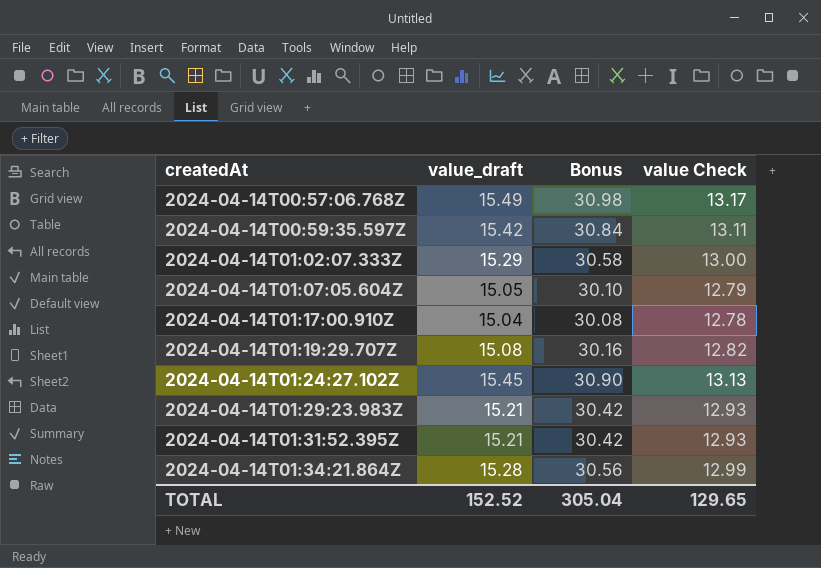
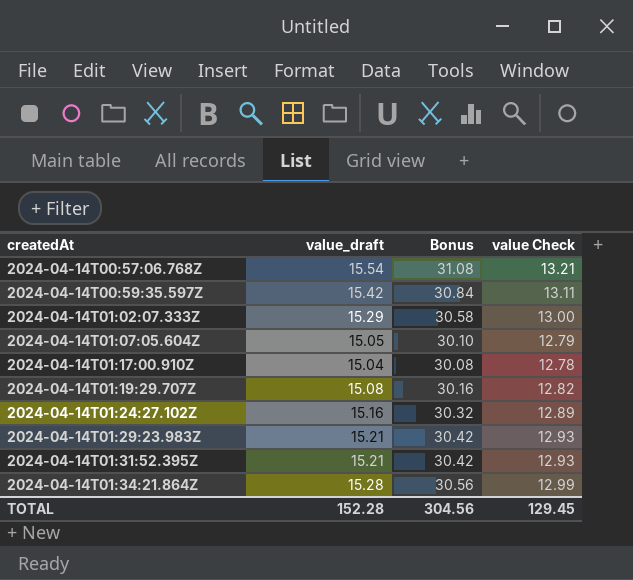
2024-04-14T00:57:06.768Z | value_draft: 15.49 -> 15.54
2024-04-14T00:57:06.768Z | Bonus: 30.98 -> 31.08
2024-04-14T00:57:06.768Z | value Check: 13.17 -> 13.21
2024-04-14T01:24:27.102Z | value_draft: 15.45 -> 15.16
2024-04-14T01:24:27.102Z | Bonus: 30.90 -> 30.32
2024-04-14T01:24:27.102Z | value Check: 13.13 -> 12.89
TOTAL | value_draft: 152.52 -> 152.28
TOTAL | Bonus: 305.04 -> 304.56
TOTAL | value Check: 129.65 -> 129.45

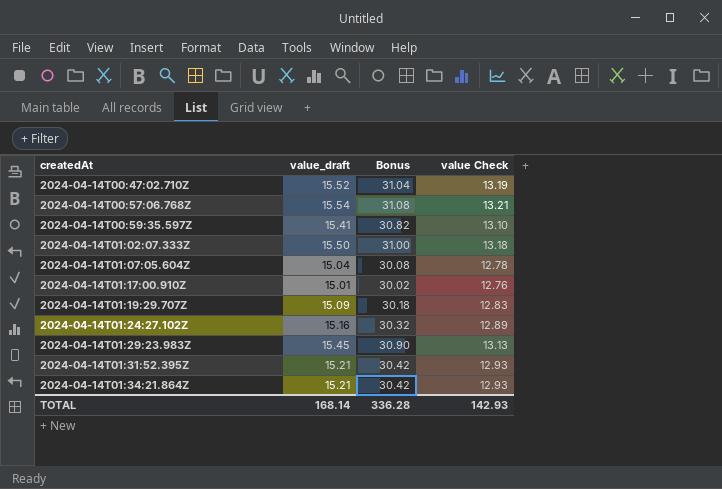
row 2024-04-14T00:47:02.710Z: none -> 15.52 | 31.04 | 13.19
2024-04-14T00:59:35.597Z | value_draft: 15.42 -> 15.41
2024-04-14T00:59:35.597Z | Bonus: 30.84 -> 30.82
2024-04-14T00:59:35.597Z | value Check: 13.11 -> 13.10
2024-04-14T01:02:07.333Z | value_draft: 15.29 -> 15.50
2024-04-14T01:02:07.333Z | Bonus: 30.58 -> 31.00
2024-04-14T01:02:07.333Z | value Check: 13.00 -> 13.18
2024-04-14T01:07:05.604Z | value_draft: 15.05 -> 15.04
2024-04-14T01:07:05.604Z | Bonus: 30.10 -> 30.08
2024-04-14T01:07:05.604Z | value Check: 12.79 -> 12.78
2024-04-14T01:17:00.910Z | value_draft: 15.04 -> 15.01
2024-04-14T01:17:00.910Z | Bonus: 30.08 -> 30.02
2024-04-14T01:17:00.910Z | value Check: 12.78 -> 12.76
2024-04-14T01:19:29.707Z | value_draft: 15.08 -> 15.09
2024-04-14T01:19:29.707Z | Bonus: 30.16 -> 30.18
2024-04-14T01:19:29.707Z | value Check: 12.82 -> 12.83
2024-04-14T01:29:23.983Z | value_draft: 15.21 -> 15.45
2024-04-14T01:29:23.983Z | Bonus: 30.42 -> 30.90
2024-04-14T01:29:23.983Z | value Check: 12.93 -> 13.13
2024-04-14T01:34:21.864Z | value_draft: 15.28 -> 15.21
2024-04-14T01:34:21.864Z | Bonus: 30.56 -> 30.42
2024-04-14T01:34:21.864Z | value Check: 12.99 -> 12.93
TOTAL | value_draft: 152.28 -> 168.14
TOTAL | Bonus: 304.56 -> 336.28
TOTAL | value Check: 129.45 -> 142.93

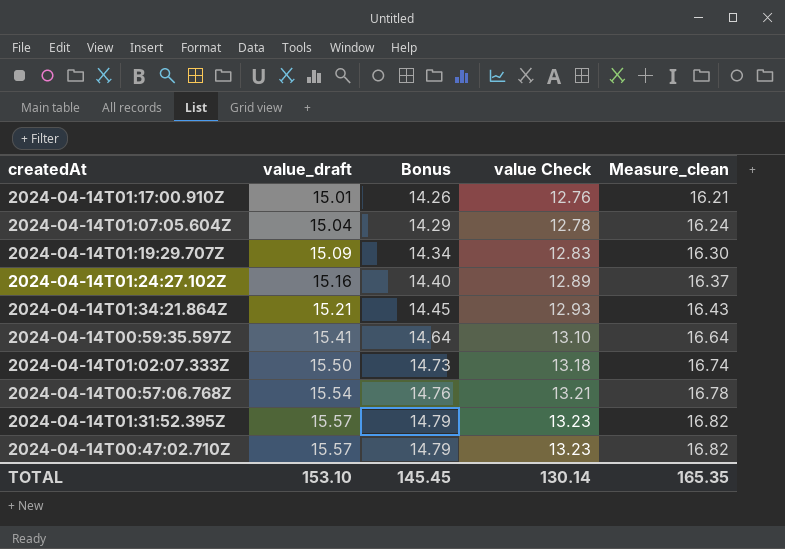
row order: createdAt ascending -> value_draft ascending
column Bonus | formula: [value_draft] * 2 -> [value_draft] * 0.95
column Measure_clean | formula: none -> [value_draft] * 1.08
row 2024-04-14T01:29:23.983Z: 15.45 | 30.90 | 13.13 -> none
2024-04-14T01:31:52.395Z | value_draft: 15.21 -> 15.57
2024-04-14T01:31:52.395Z | value Check: 12.93 -> 13.23
2024-04-14T00:47:02.710Z | value_draft: 15.52 -> 15.57
2024-04-14T00:47:02.710Z | value Check: 13.19 -> 13.23
TOTAL | value_draft: 168.14 -> 153.10
TOTAL | Bonus: 336.28 -> 145.45
TOTAL | value Check: 142.93 -> 130.14

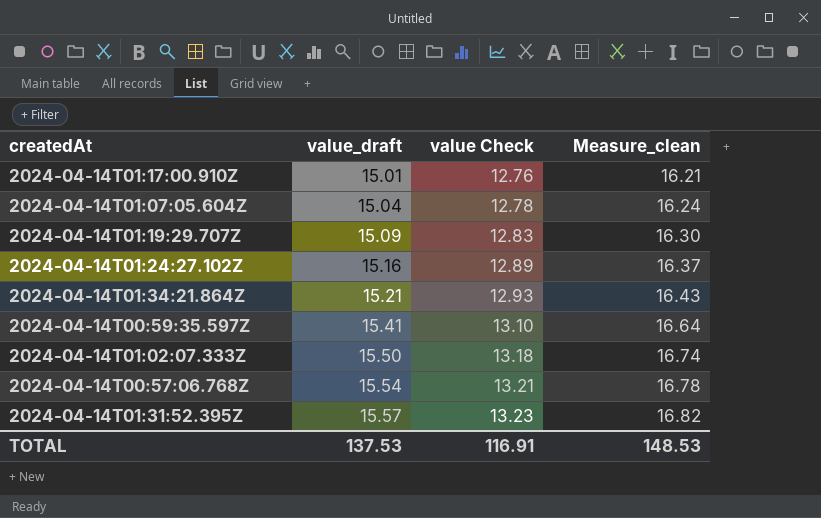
column Bonus | formula: [value_draft] * 0.95 -> none
row 2024-04-14T00:47:02.710Z: 15.57 | 14.79 | 13.23 | 16.82 -> none
TOTAL | value_draft: 153.10 -> 137.53
TOTAL | value Check: 130.14 -> 116.91
TOTAL | Measure_clean: 165.35 -> 148.53

